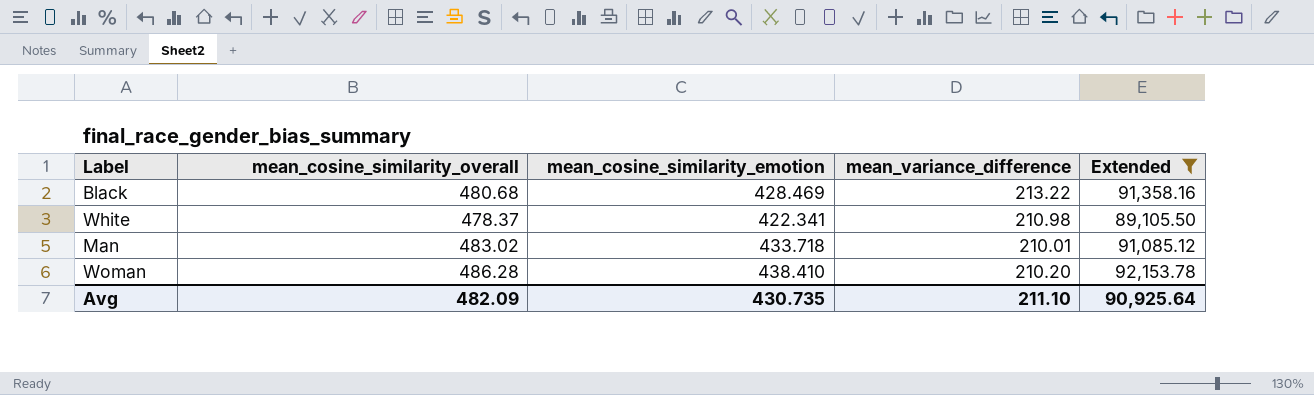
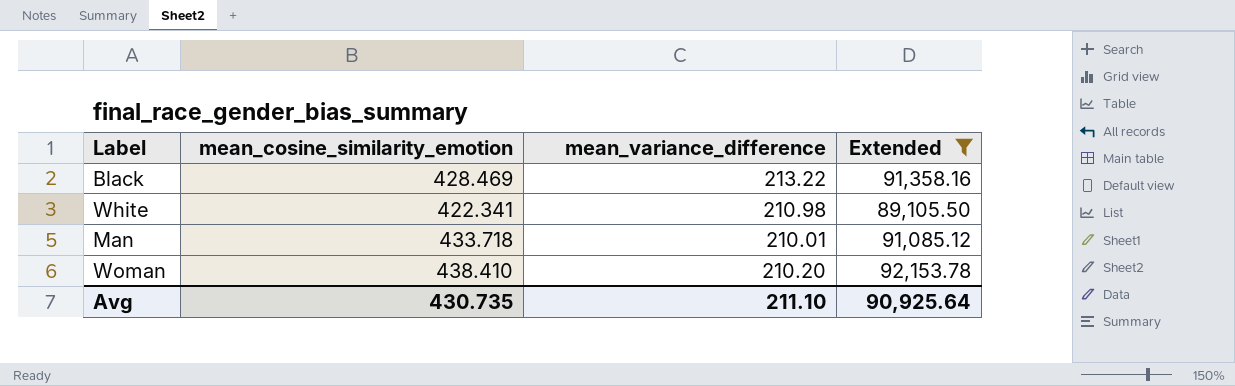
column mean_cosine_similarity_overall | position: 2 -> none

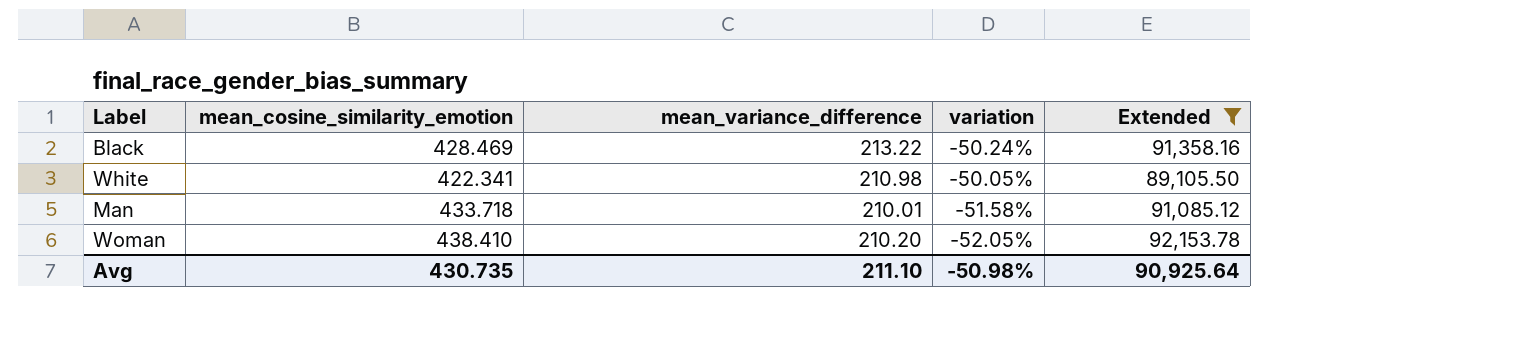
column variation | formula: none -> ([mean_variance_difference] - [mean_cosine_similarity_emotion]) / [mean_cosine_similarity_emotion]

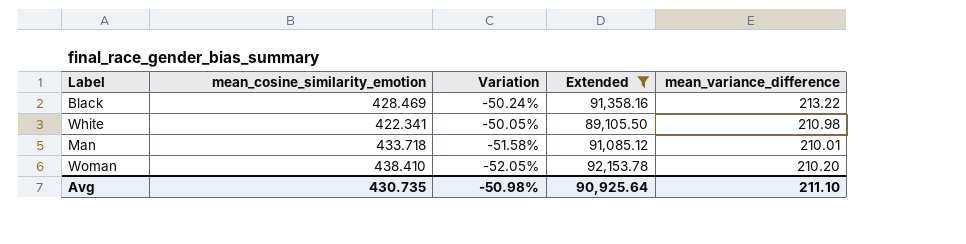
column name: variation -> Variation
column mean_variance_difference | position: 3 -> 5

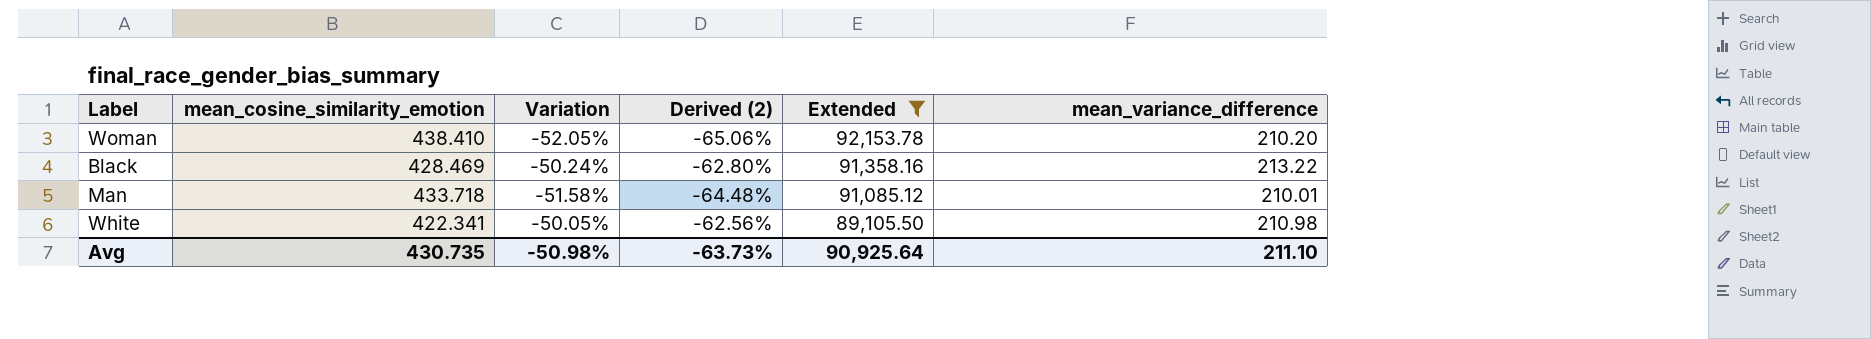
row order: none -> Extended descending
column Derived (2) | formula: none -> [Variation] * 1.25

